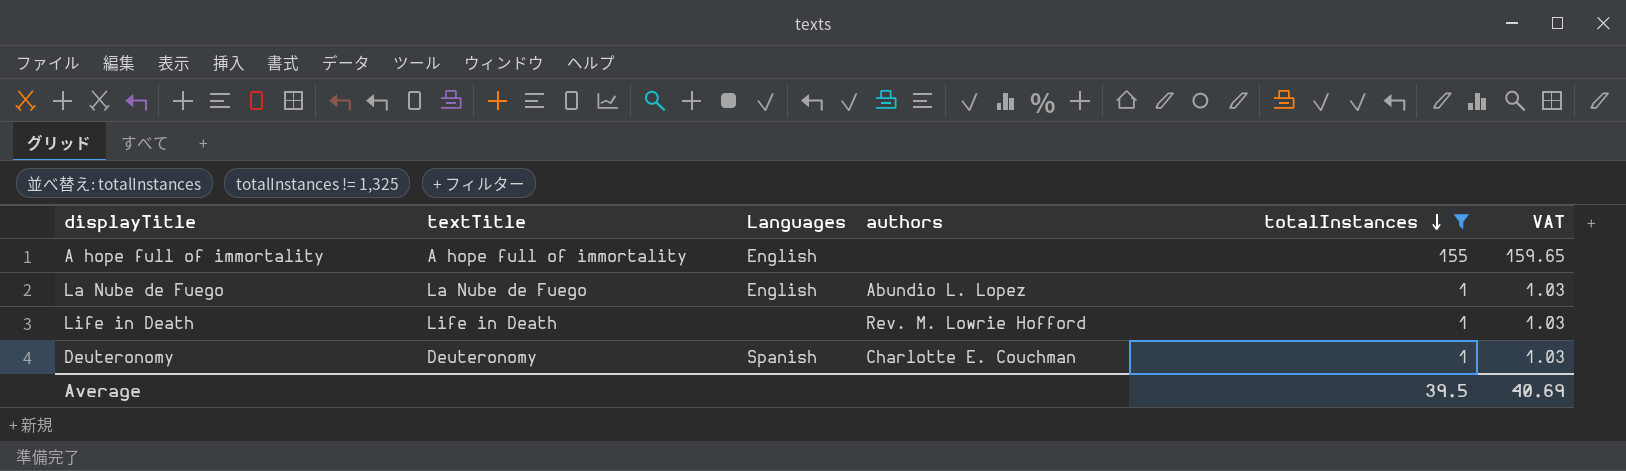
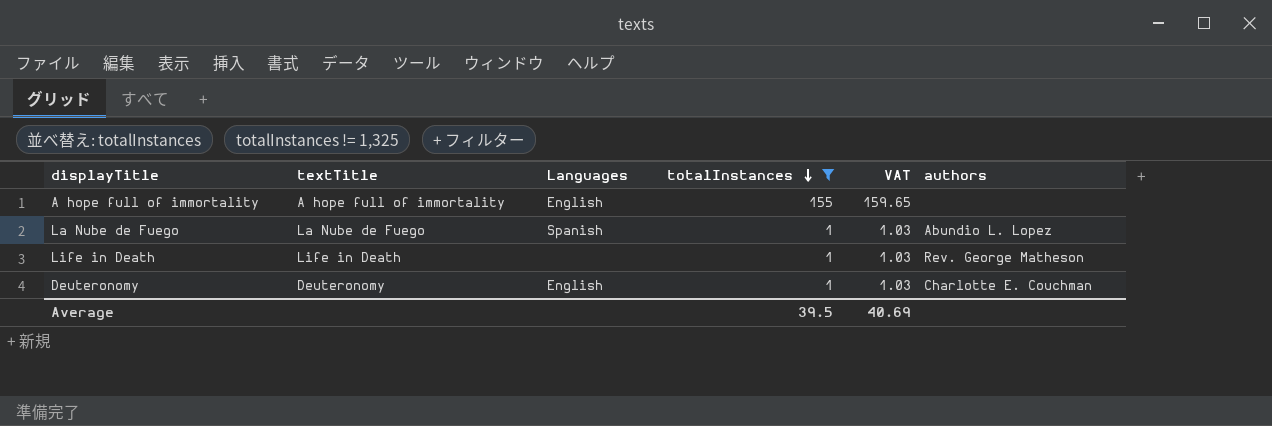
column authors | position: 4 -> 6
La Nube de Fuego | Languages: English -> Spanish
Life in Death | authors: Rev. M. Lowrie Hofford -> Rev. George Matheson
Deuteronomy | Languages: Spanish -> English

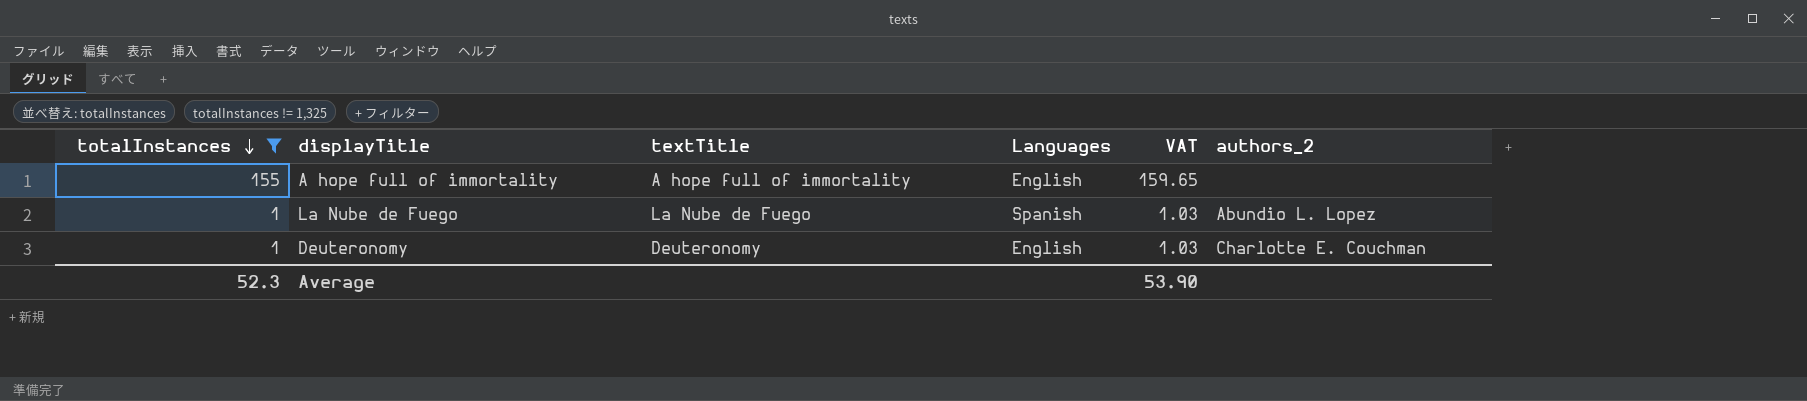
column totalInstances | position: 4 -> 1
column name: authors -> authors_2
row Life in Death: Life in Death | none | 1 | 1.03 | Rev. George Matheson -> none
Average | totalInstances: 39.5 -> 52.3
Average | VAT: 40.69 -> 53.90

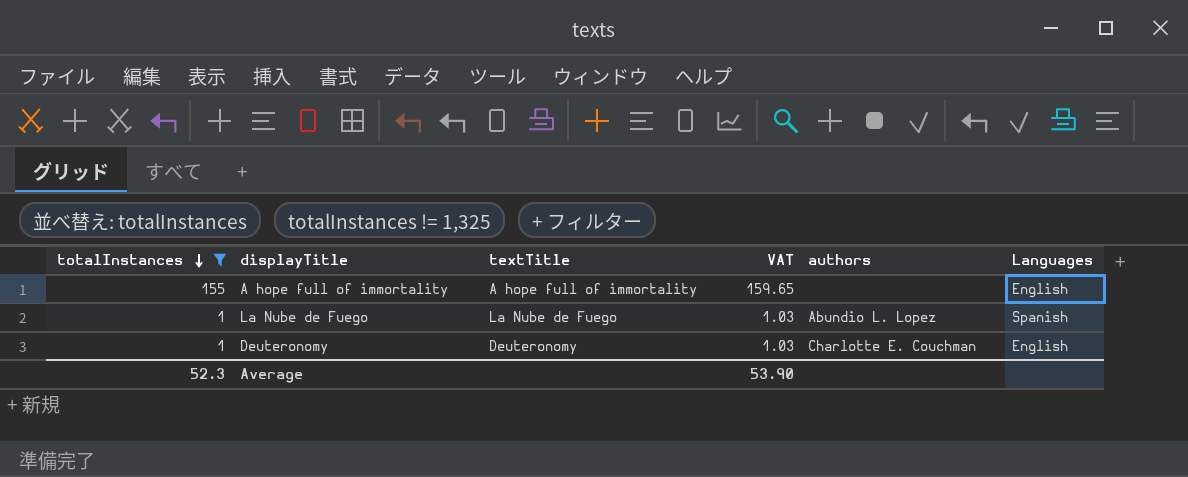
column name: authors_2 -> authors
column Languages | position: 4 -> 6

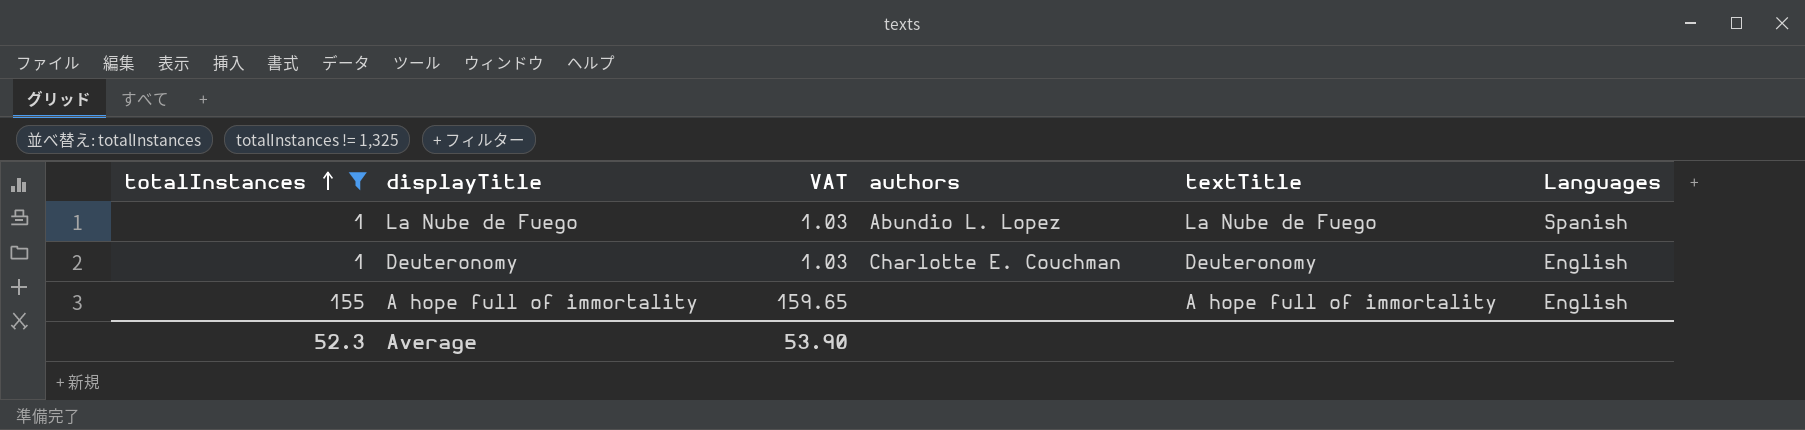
row order: totalInstances descending -> totalInstances ascending
column textTitle | position: 3 -> 5

